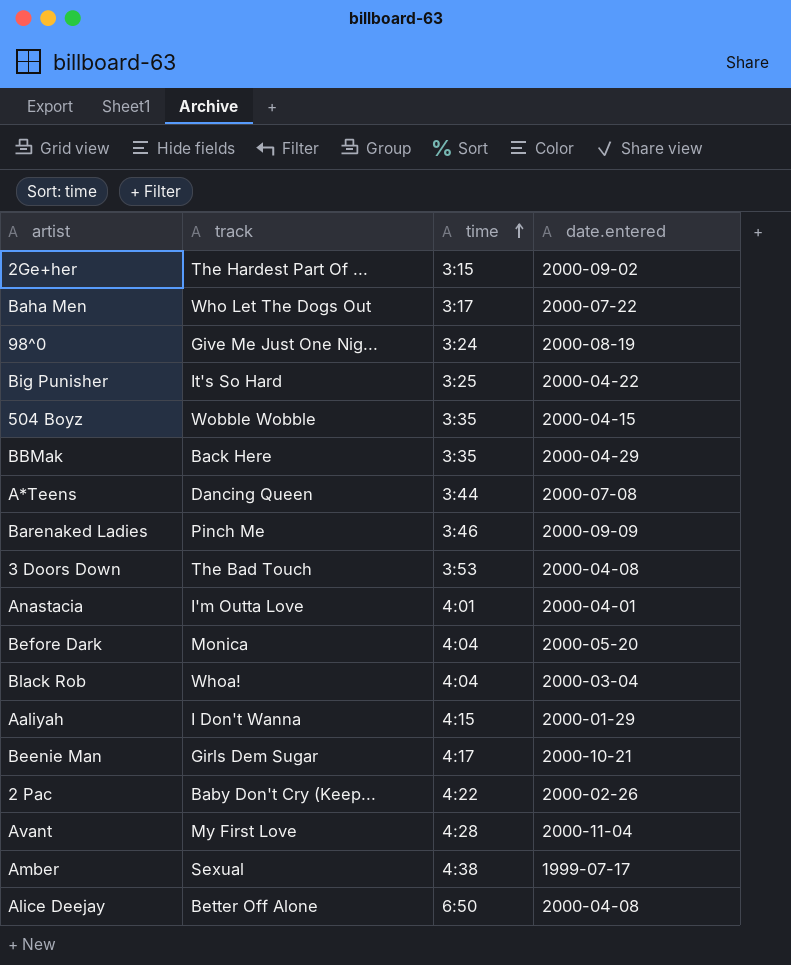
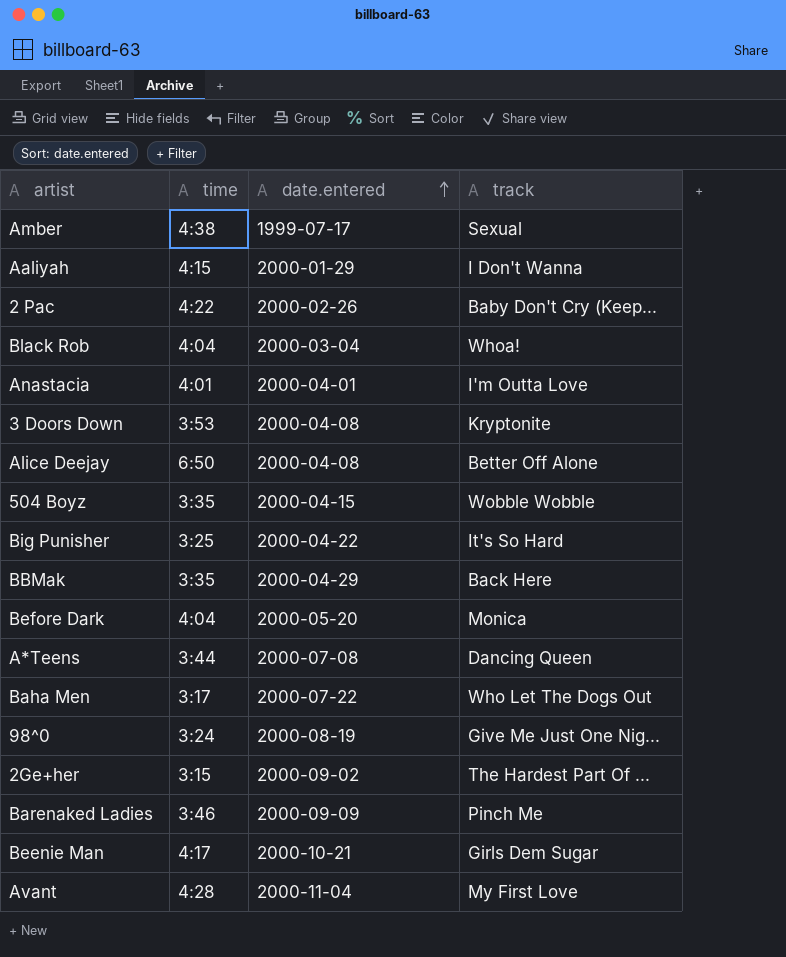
row order: time ascending -> date.entered ascending
column track | position: 2 -> 4
3 Doors Down | track: The Bad Touch -> Kryptonite

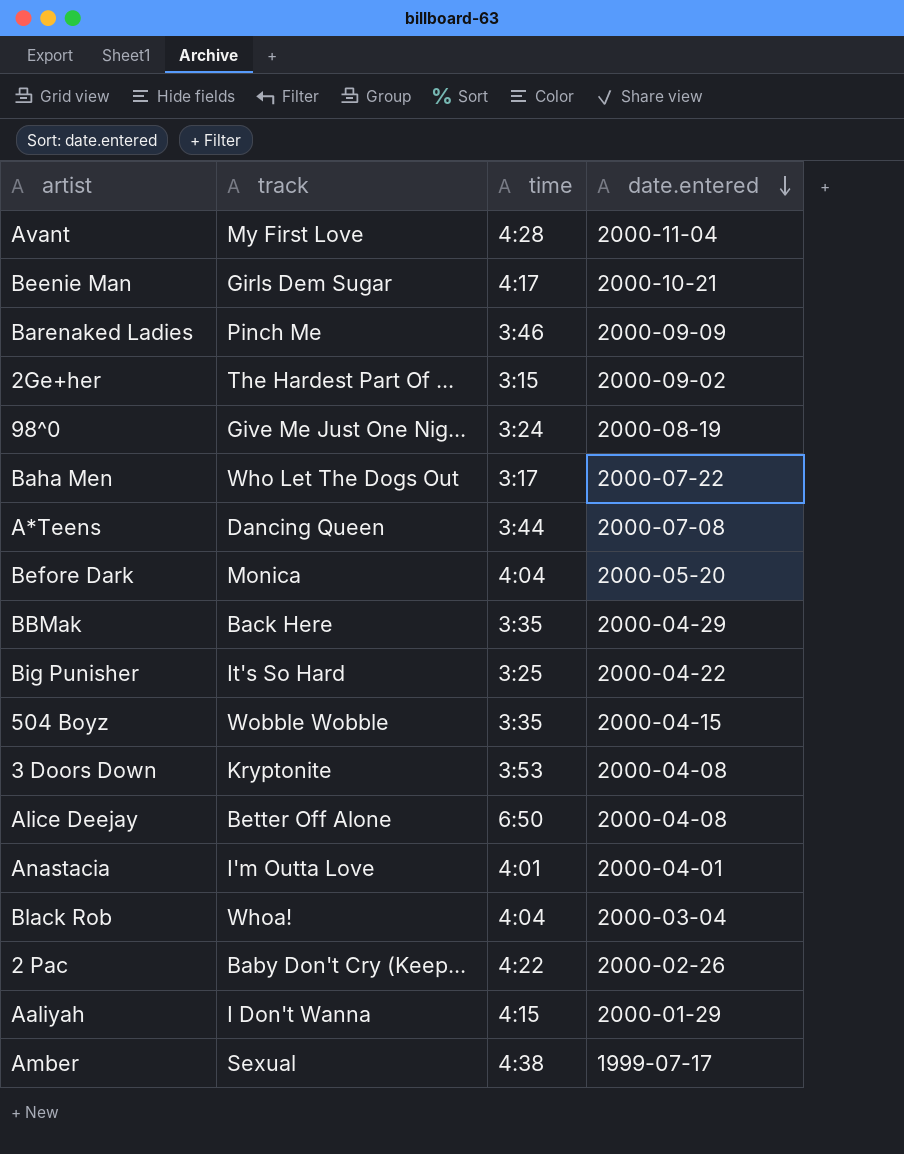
row order: date.entered ascending -> date.entered descending
column track | position: 4 -> 2

